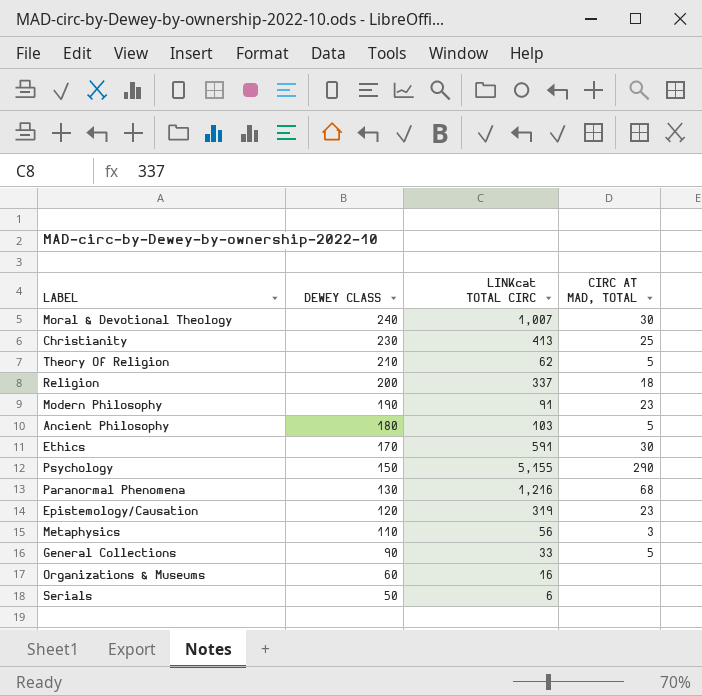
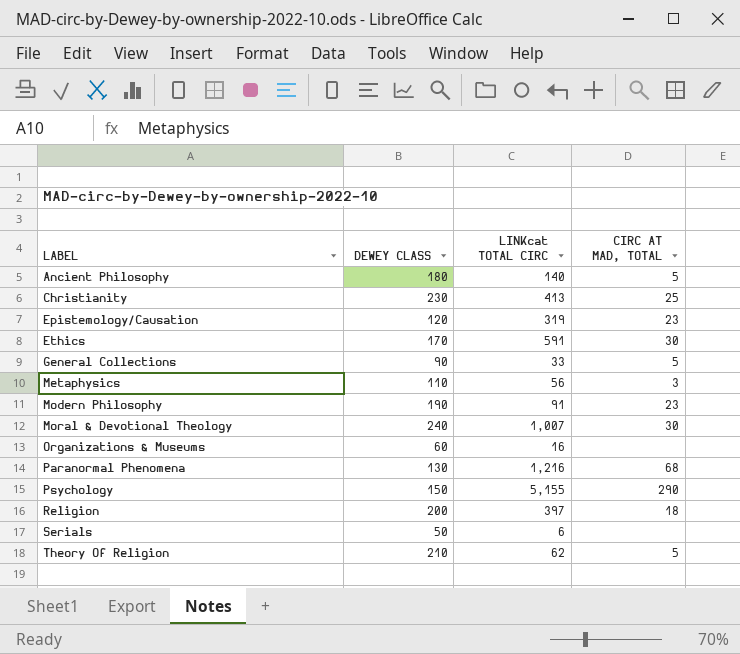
row order: DEWEY CLASS descending -> LABEL ascending
Ancient Philosophy | LINKcat TOTAL CIRC: 103 -> 140
Religion | LINKcat TOTAL CIRC: 337 -> 397

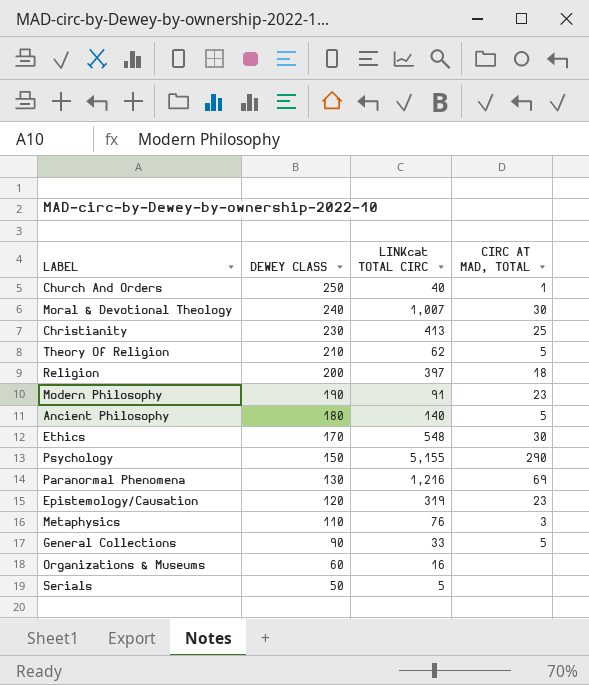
row order: LABEL ascending -> DEWEY CLASS descending
row Church And Orders: none -> 250 | 40 | 1
Ethics | LINKcat TOTAL CIRC: 591 -> 548
Paranormal Phenomena | CIRC AT MAD, TOTAL: 68 -> 69
Metaphysics | LINKcat TOTAL CIRC: 56 -> 76
Serials | LINKcat TOTAL CIRC: 6 -> 5

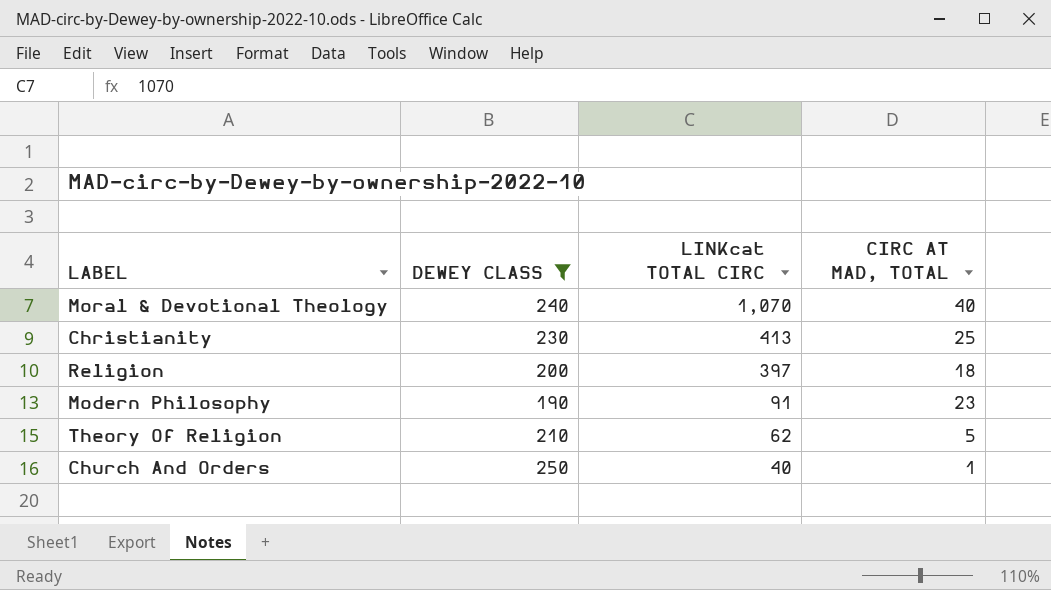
filter: none -> DEWEY CLASS >= 190
row order: DEWEY CLASS descending -> LINKcat TOTAL CIRC descending
Moral & Devotional Theology | LINKcat TOTAL CIRC: 1,007 -> 1,070
Moral & Devotional Theology | CIRC AT MAD, TOTAL: 30 -> 40

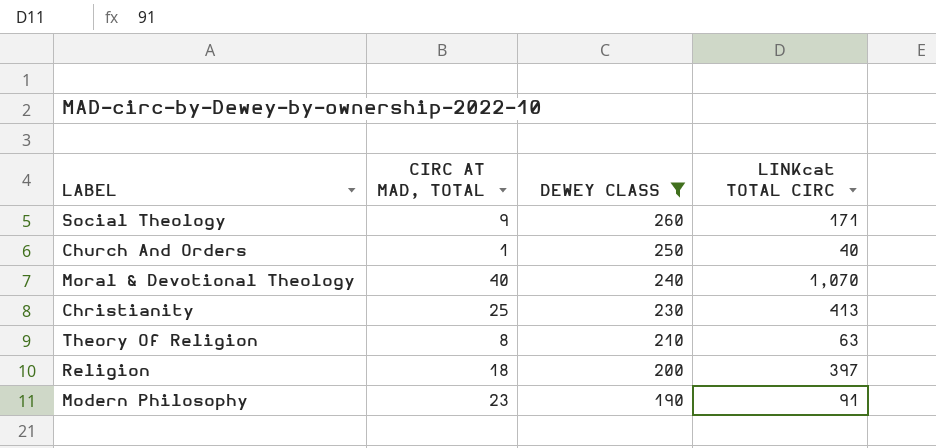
row order: LINKcat TOTAL CIRC descending -> DEWEY CLASS descending
column CIRC AT MAD, TOTAL | position: 4 -> 2
row Social Theology: none -> 9 | 260 | 171
Theory Of Religion | CIRC AT MAD, TOTAL: 5 -> 8
Theory Of Religion | LINKcat TOTAL CIRC: 62 -> 63

